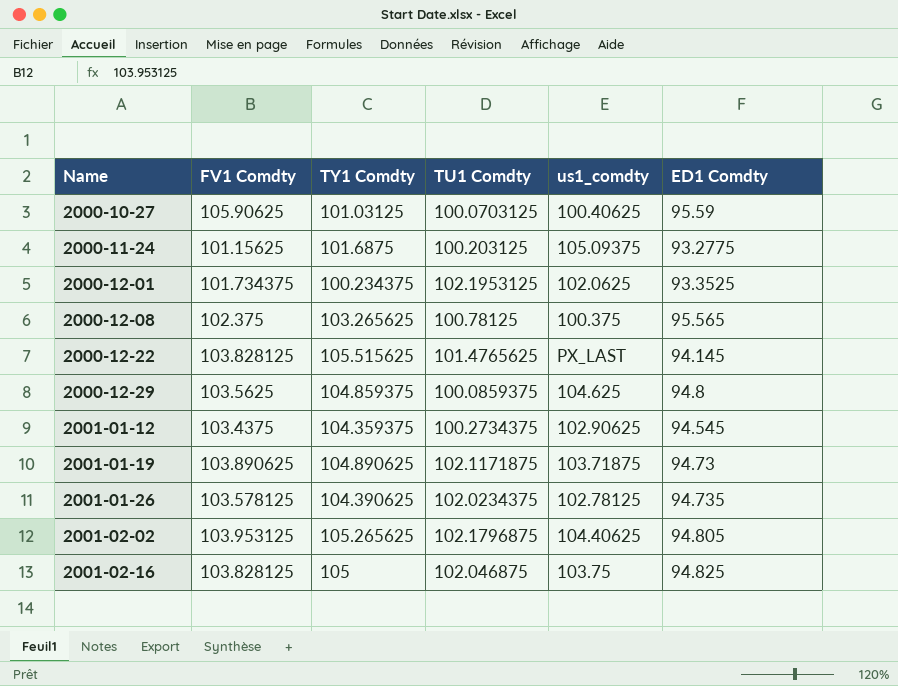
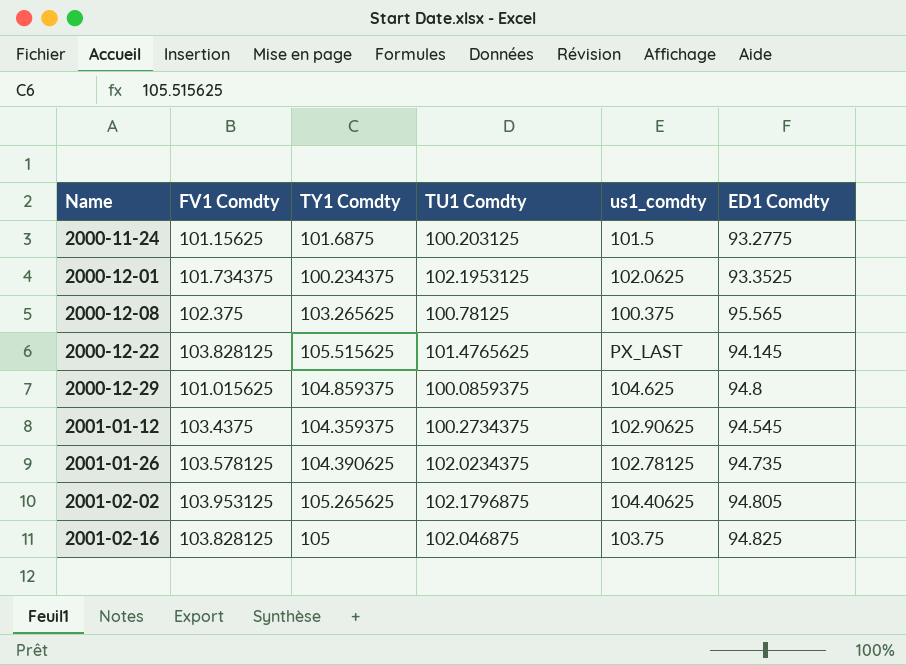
row 2000-10-27: 105.90625 | 101.03125 | 100.0703125 | 100.40625 | 95.59 -> none
row 2001-01-19: 103.890625 | 104.890625 | 102.1171875 | 103.71875 | 94.73 -> none
2000-11-24 | us1_comdty: 105.09375 -> 101.5
2000-12-29 | FV1 Comdty: 103.5625 -> 101.015625

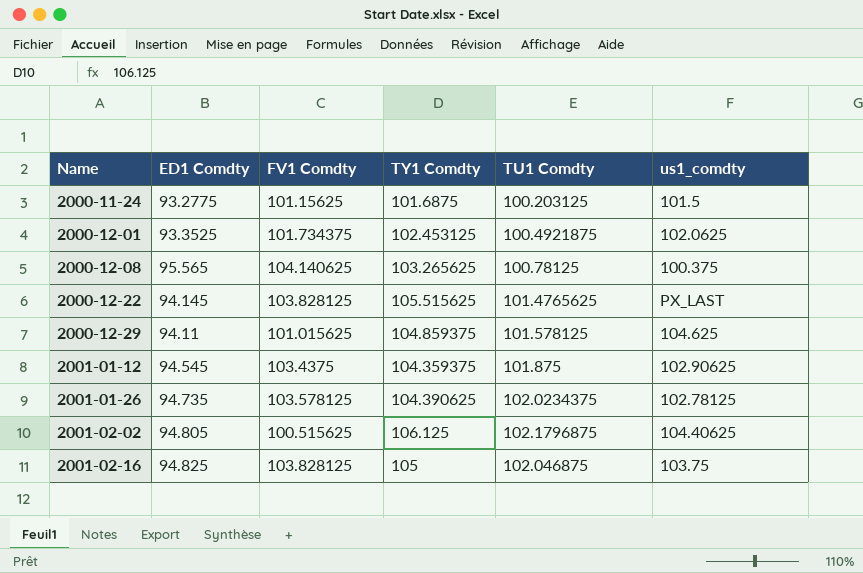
column ED1 Comdty | position: 6 -> 2
2000-12-01 | TY1 Comdty: 100.234375 -> 102.453125
2000-12-01 | TU1 Comdty: 102.1953125 -> 100.4921875
2000-12-08 | FV1 Comdty: 102.375 -> 104.140625
2000-12-29 | ED1 Comdty: 94.8 -> 94.11
2000-12-29 | TU1 Comdty: 100.0859375 -> 101.578125
2001-01-12 | TU1 Comdty: 100.2734375 -> 101.875
2001-02-02 | FV1 Comdty: 103.953125 -> 100.515625
2001-02-02 | TY1 Comdty: 105.265625 -> 106.125

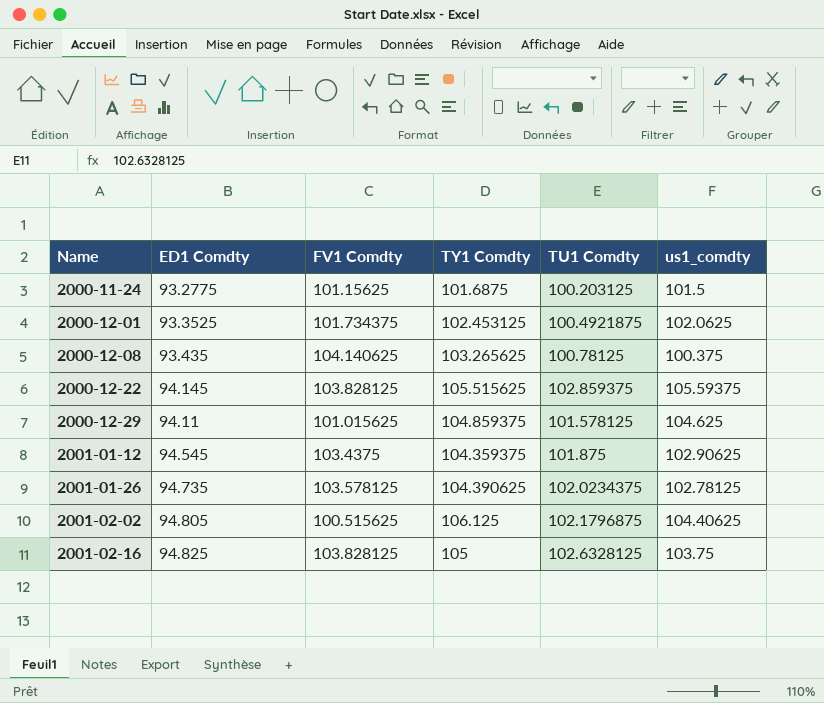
2000-12-08 | ED1 Comdty: 95.565 -> 93.435
2000-12-22 | TU1 Comdty: 101.4765625 -> 102.859375
2000-12-22 | us1_comdty: PX_LAST -> 105.59375
2001-02-16 | TU1 Comdty: 102.046875 -> 102.6328125

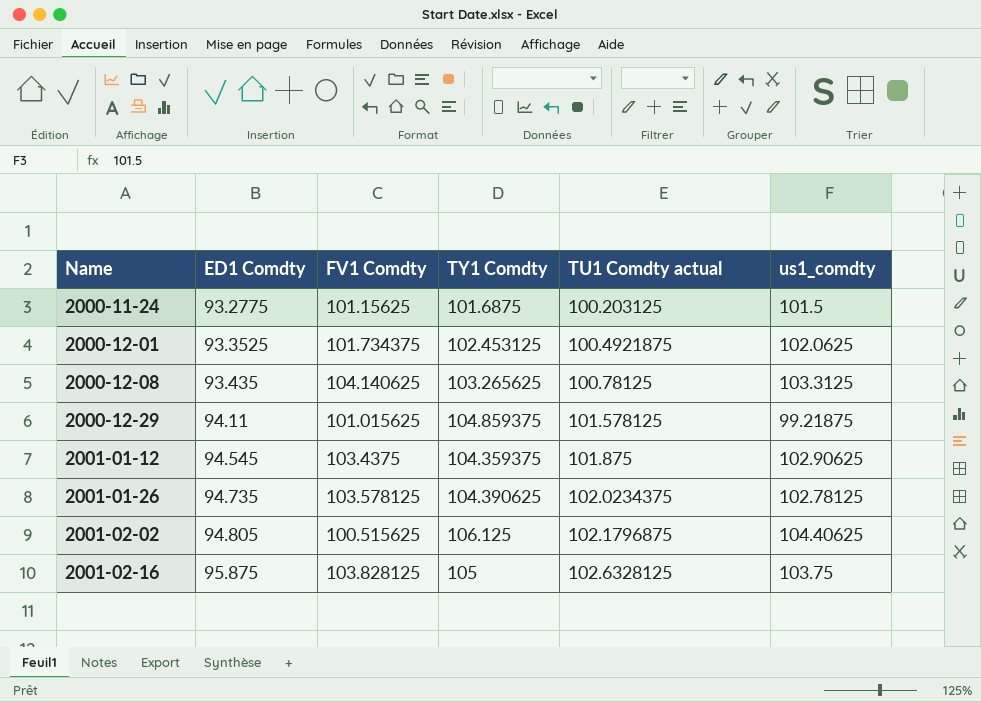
column name: TU1 Comdty -> TU1 Comdty actual
row 2000-12-22: 94.145 | 103.828125 | 105.515625 | 102.859375 | 105.59375 -> none
2000-12-08 | us1_comdty: 100.375 -> 103.3125
2000-12-29 | us1_comdty: 104.625 -> 99.21875
2001-02-16 | ED1 Comdty: 94.825 -> 95.875

